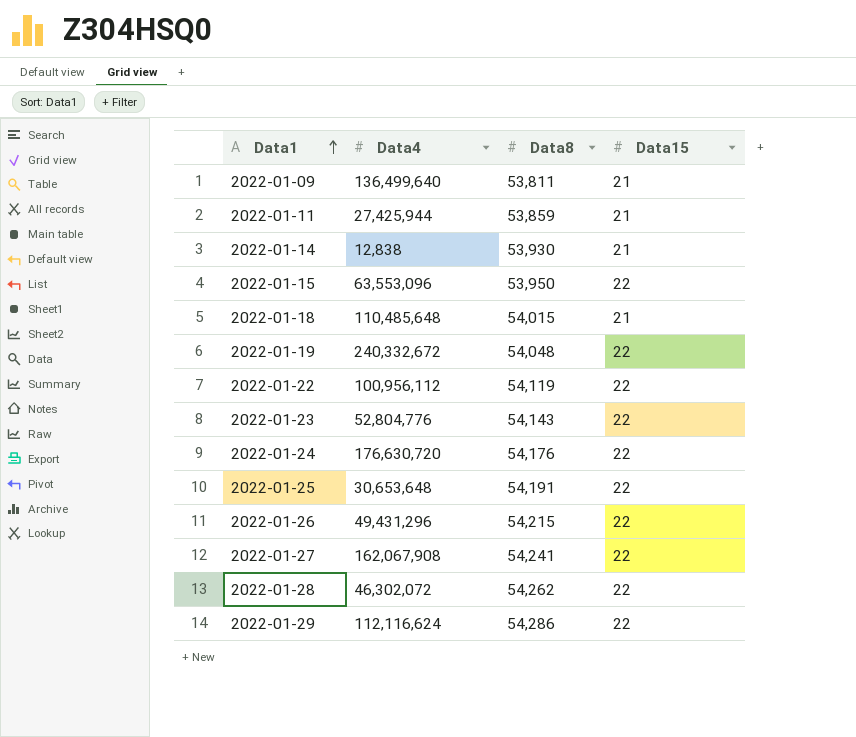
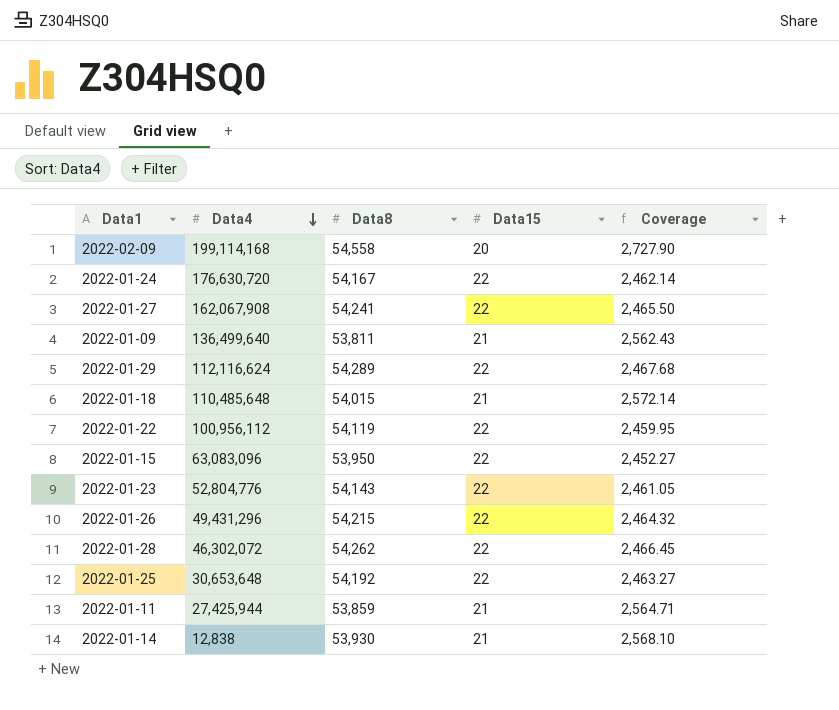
row order: Data1 ascending -> Data4 descending
column Coverage | formula: none -> [Data8] / [Data15]
row 2022-01-19: 240,332,672 | 54,048 | 22 -> none
row 2022-02-09: none -> 199,114,168 | 54,558 | 20 | 2,727.90
2022-01-24 | Data8: 54,176 -> 54,167
2022-01-29 | Data8: 54,286 -> 54,289
2022-01-15 | Data4: 63,553,096 -> 63,083,096
2022-01-25 | Data8: 54,191 -> 54,192

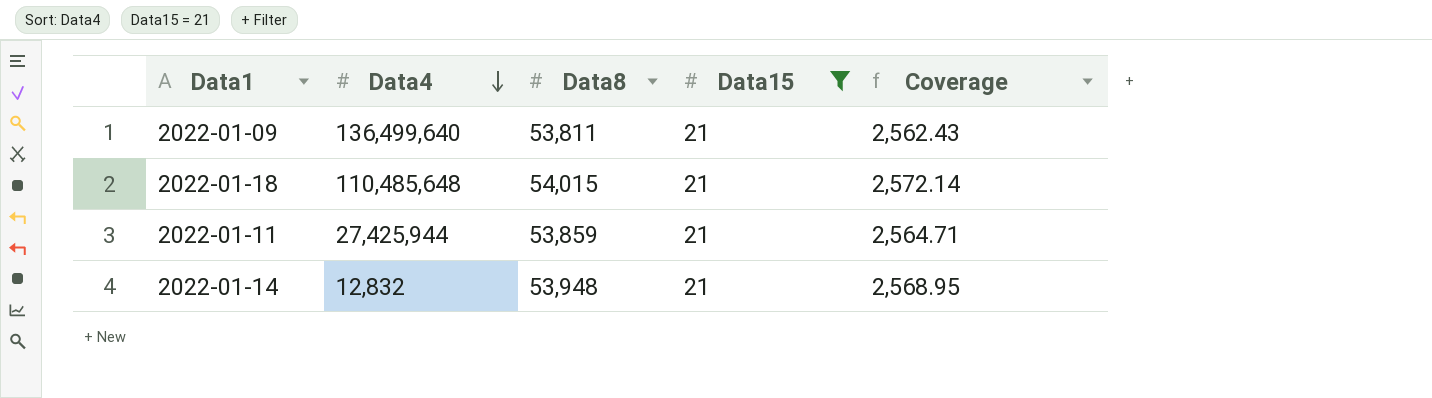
filter: none -> Data15 = 21
2022-01-14 | Data4: 12,838 -> 12,832
2022-01-14 | Data8: 53,930 -> 53,948
2022-01-14 | Coverage: 2,568.10 -> 2,568.95

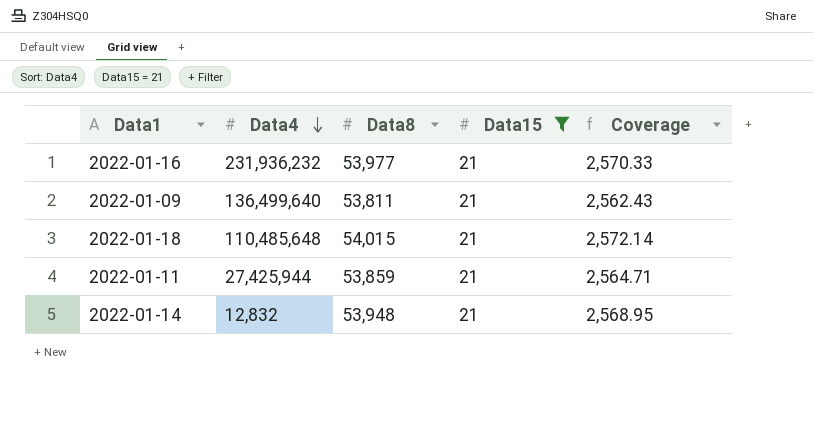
row 2022-01-16: none -> 231,936,232 | 53,977 | 21 | 2,570.33

